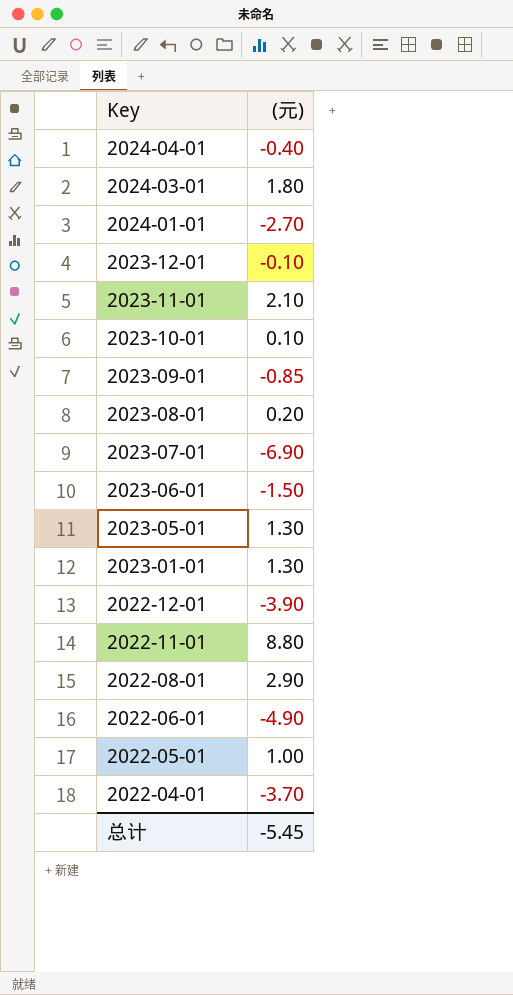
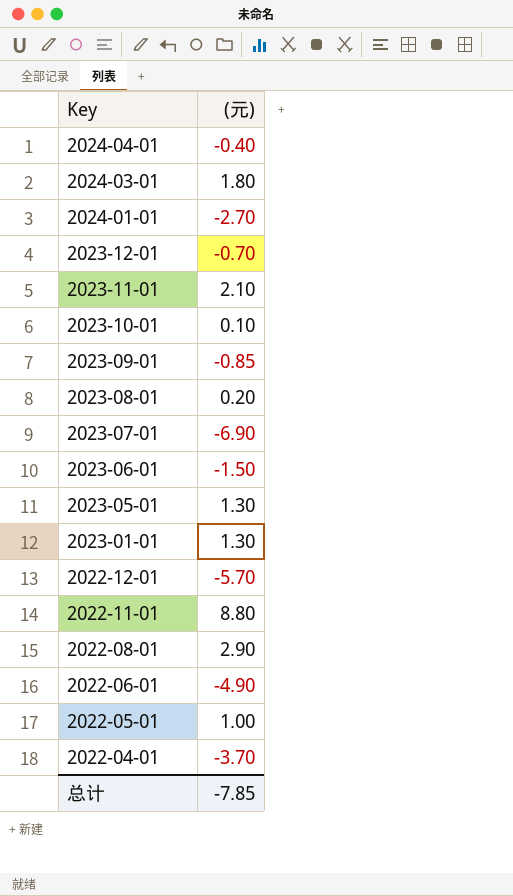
2023-12-01 | (元): -0.10 -> -0.70
2022-12-01 | (元): -3.90 -> -5.70
总计 | (元): -5.45 -> -7.85

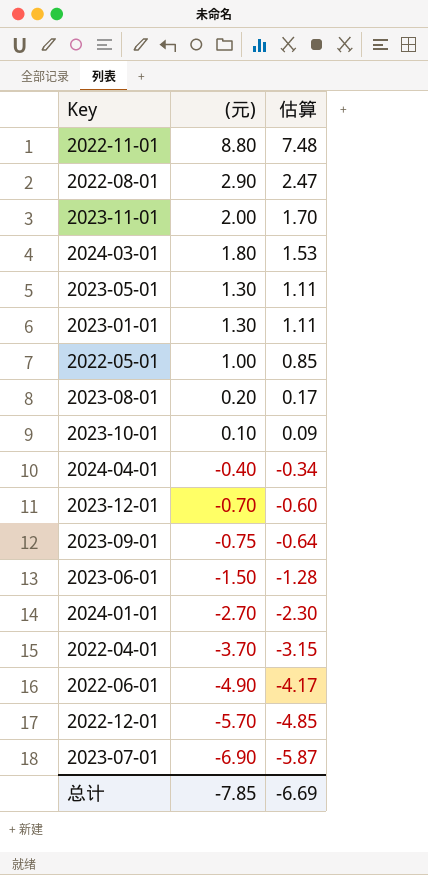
row order: Key descending -> (元) descending
column 估算 | formula: none -> [(元)] * 0.85
2023-11-01 | (元): 2.10 -> 2.00
2023-09-01 | (元): -0.85 -> -0.75

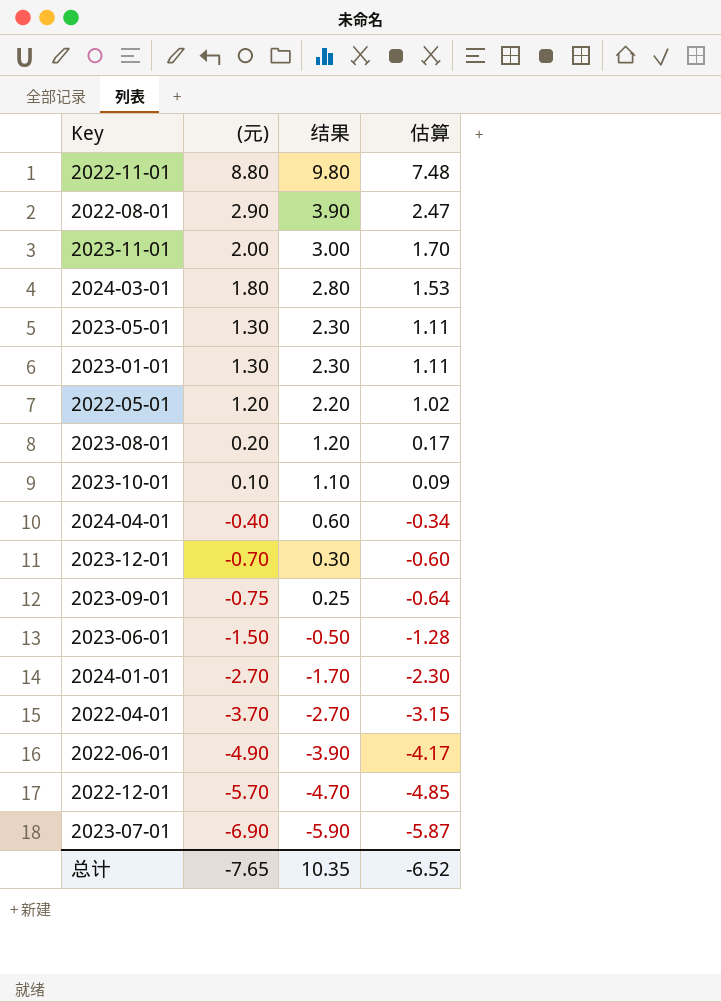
column 结果 | formula: none -> [(元)] + 1
2022-05-01 | (元): 1.00 -> 1.20
2022-05-01 | 估算: 0.85 -> 1.02
总计 | (元): -7.85 -> -7.65
总计 | 估算: -6.69 -> -6.52

